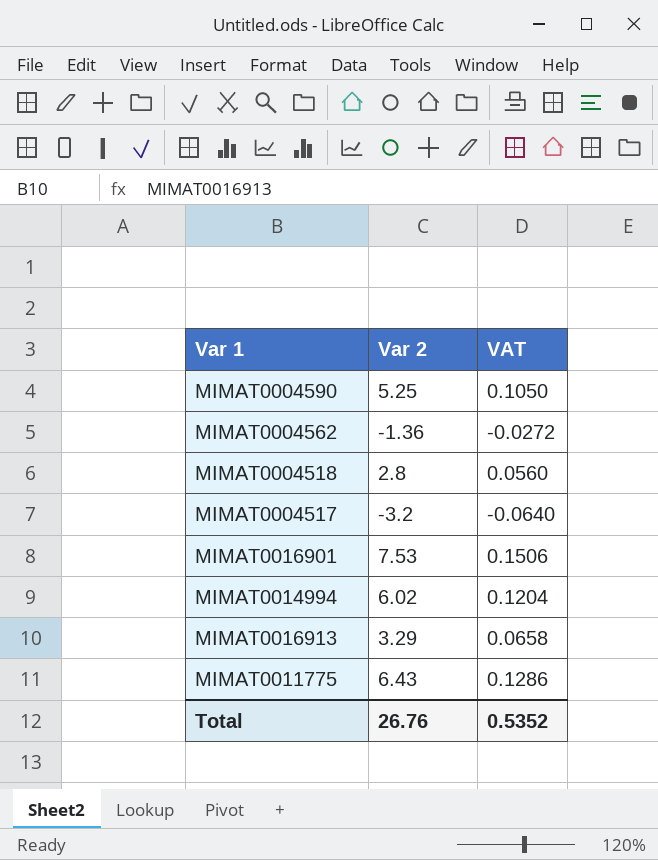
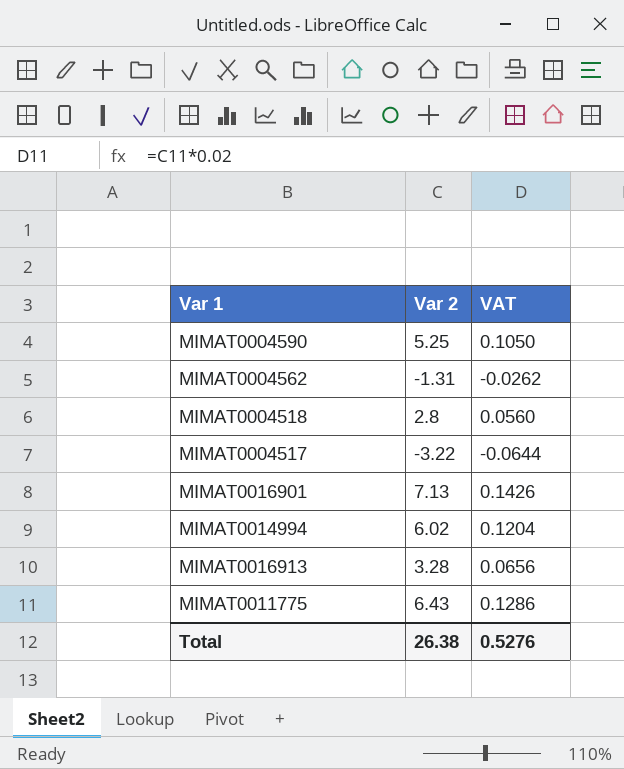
MIMAT0004562 | Var 2: -1.36 -> -1.31
MIMAT0004562 | VAT: -0.0272 -> -0.0262
MIMAT0004517 | Var 2: -3.2 -> -3.22
MIMAT0004517 | VAT: -0.0640 -> -0.0644
MIMAT0016901 | Var 2: 7.53 -> 7.13
MIMAT0016901 | VAT: 0.1506 -> 0.1426
MIMAT0016913 | Var 2: 3.29 -> 3.28
MIMAT0016913 | VAT: 0.0658 -> 0.0656
Total | Var 2: 26.76 -> 26.38
Total | VAT: 0.5352 -> 0.5276

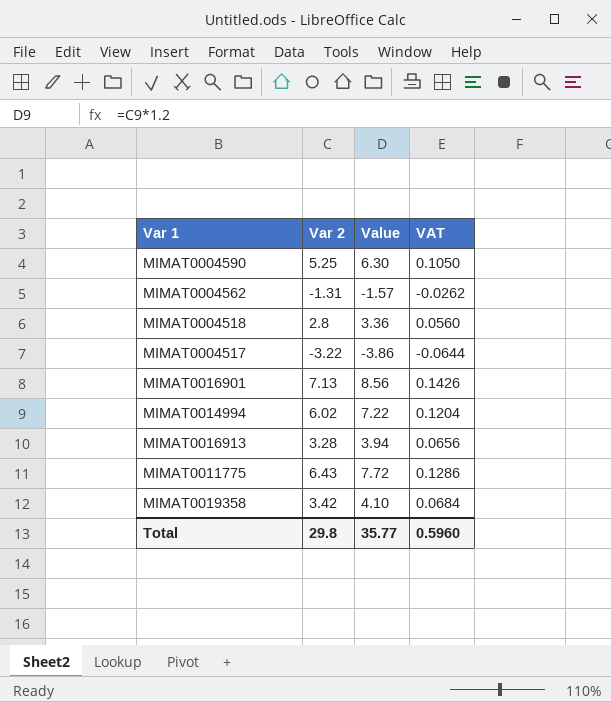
column Value | formula: none -> [Var 2] * 1.2
row MIMAT0019358: none -> 3.42 | 4.10 | 0.0684
Total | Var 2: 26.38 -> 29.8
Total | VAT: 0.5276 -> 0.5960

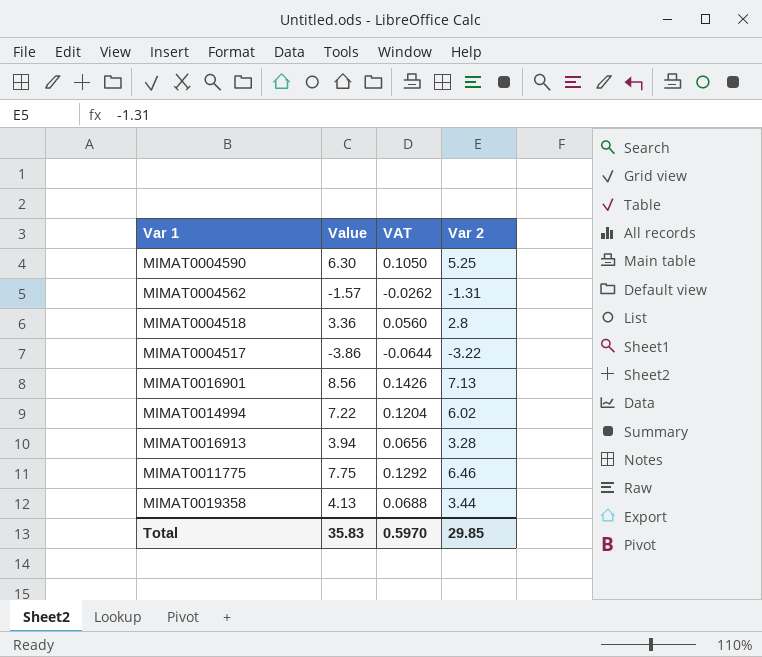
column Var 2 | position: 2 -> 4
MIMAT0011775 | Value: 7.72 -> 7.75
MIMAT0011775 | VAT: 0.1286 -> 0.1292
MIMAT0011775 | Var 2: 6.43 -> 6.46
MIMAT0019358 | Value: 4.10 -> 4.13
MIMAT0019358 | VAT: 0.0684 -> 0.0688
MIMAT0019358 | Var 2: 3.42 -> 3.44
Total | Value: 35.77 -> 35.83
Total | VAT: 0.5960 -> 0.5970
Total | Var 2: 29.8 -> 29.85

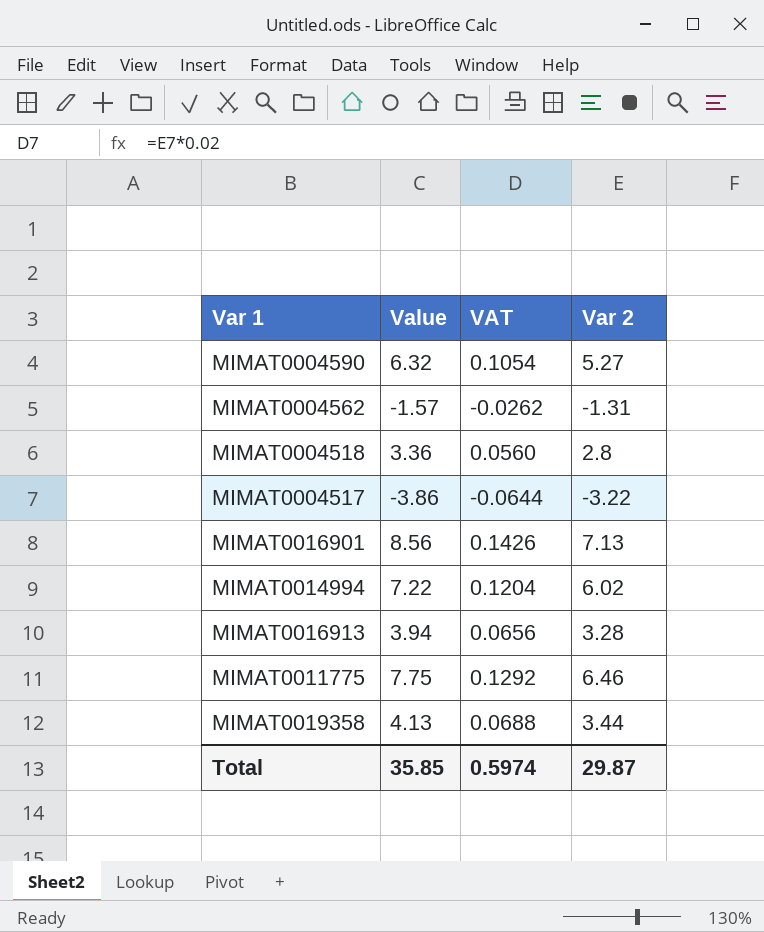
MIMAT0004590 | Value: 6.30 -> 6.32
MIMAT0004590 | VAT: 0.1050 -> 0.1054
MIMAT0004590 | Var 2: 5.25 -> 5.27
Total | Value: 35.83 -> 35.85
Total | VAT: 0.5970 -> 0.5974
Total | Var 2: 29.85 -> 29.87

